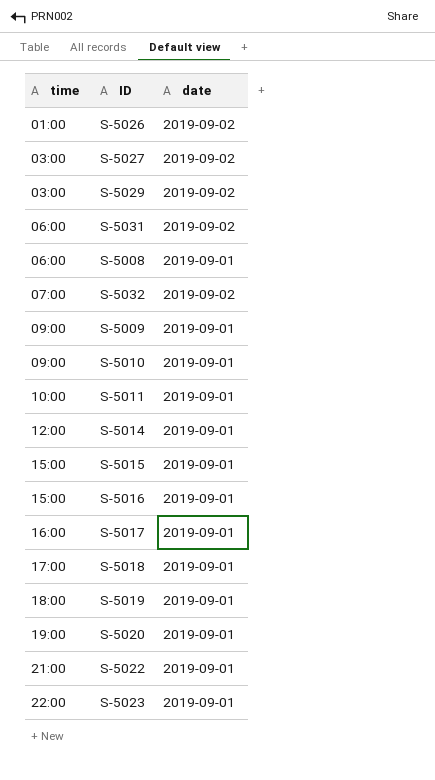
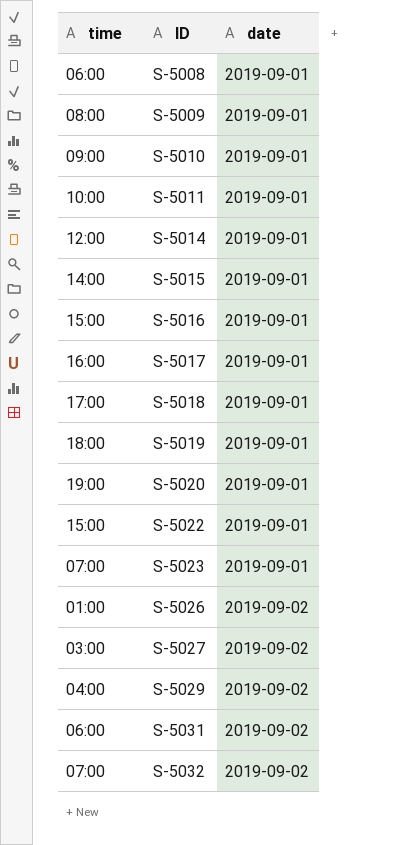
row order: time ascending -> ID ascending
S-5009 | time: 09:00 -> 08:00
S-5015 | time: 15:00 -> 14:00
S-5022 | time: 21:00 -> 15:00
S-5023 | time: 22:00 -> 07:00
S-5029 | time: 03:00 -> 04:00

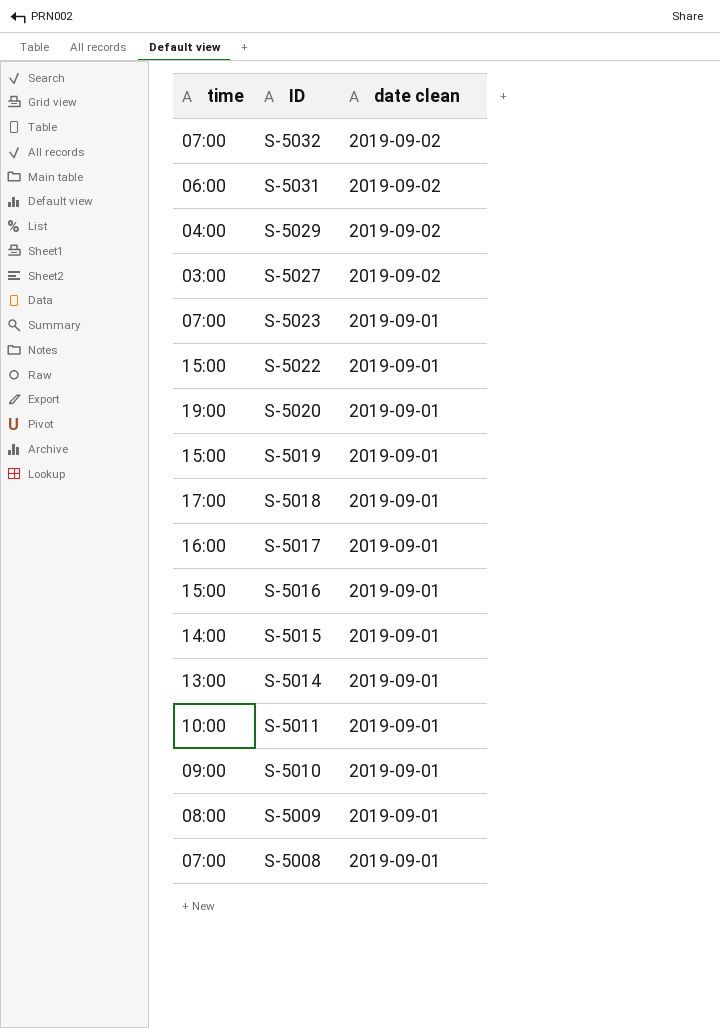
row order: ID ascending -> ID descending
column name: date -> date clean
row S-5026: 01:00 | 2019-09-02 -> none
S-5019 | time: 18:00 -> 15:00
S-5014 | time: 12:00 -> 13:00
S-5008 | time: 06:00 -> 07:00

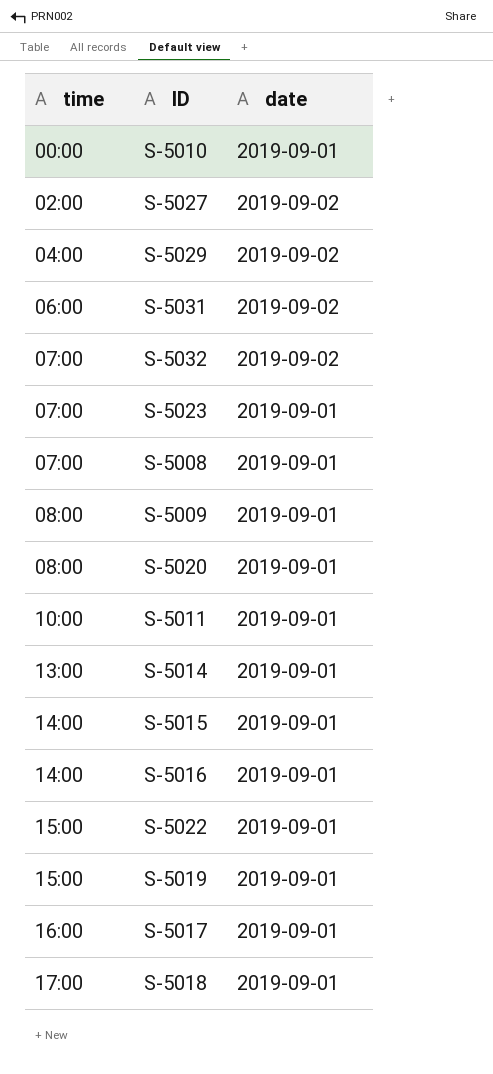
row order: ID descending -> time ascending
column name: date clean -> date
S-5010 | time: 09:00 -> 00:00
S-5027 | time: 03:00 -> 02:00
S-5020 | time: 19:00 -> 08:00
S-5016 | time: 15:00 -> 14:00

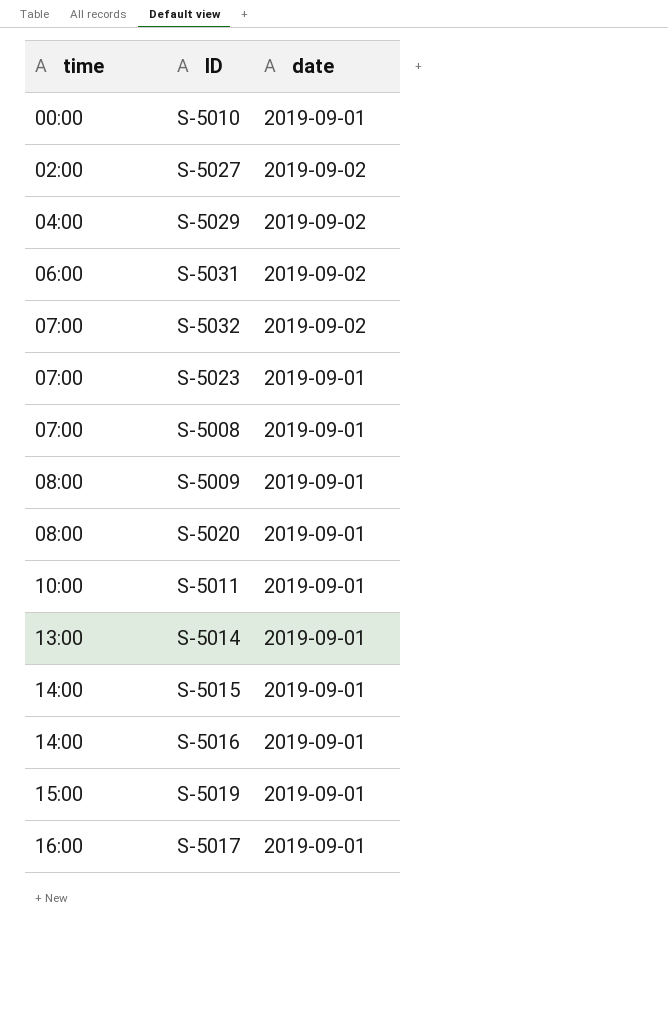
row S-5022: 15:00 | 2019-09-01 -> none
row S-5018: 17:00 | 2019-09-01 -> none

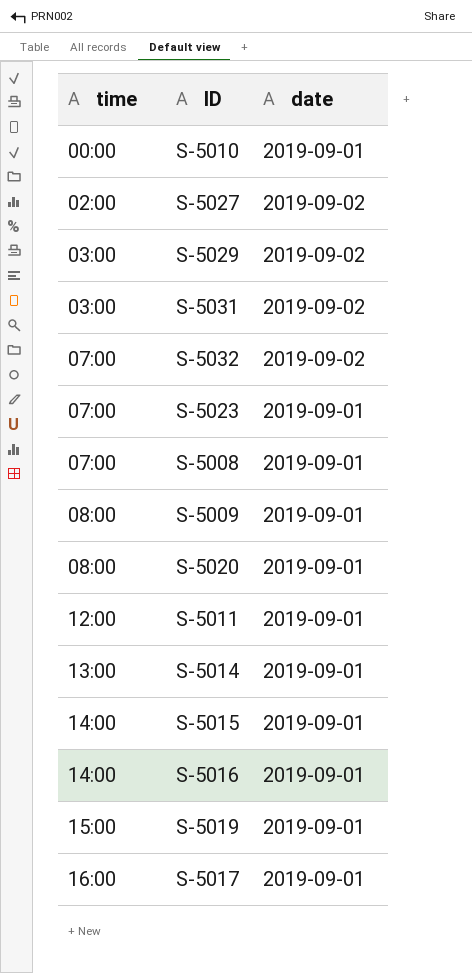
S-5029 | time: 04:00 -> 03:00
S-5031 | time: 06:00 -> 03:00
S-5011 | time: 10:00 -> 12:00

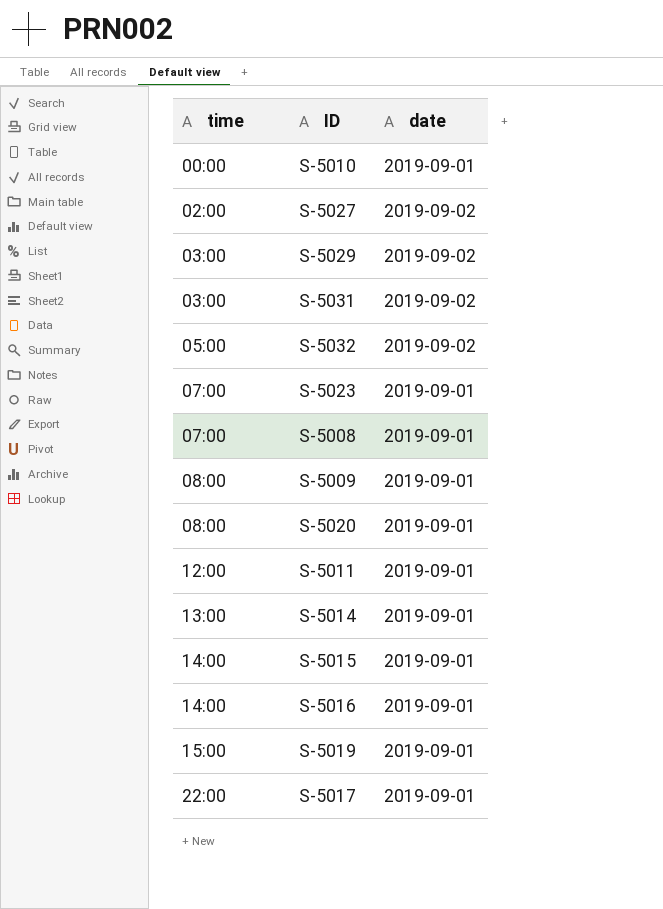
S-5032 | time: 07:00 -> 05:00
S-5017 | time: 16:00 -> 22:00

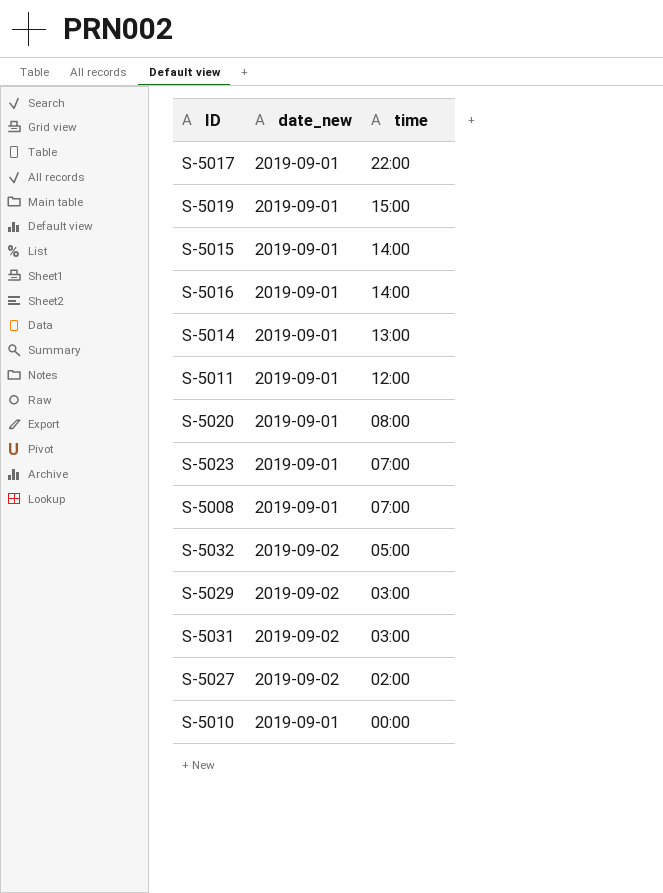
row order: time ascending -> time descending
column name: date -> date_new
column time | position: 1 -> 3
row S-5009: 08:00 | 2019-09-01 -> none

